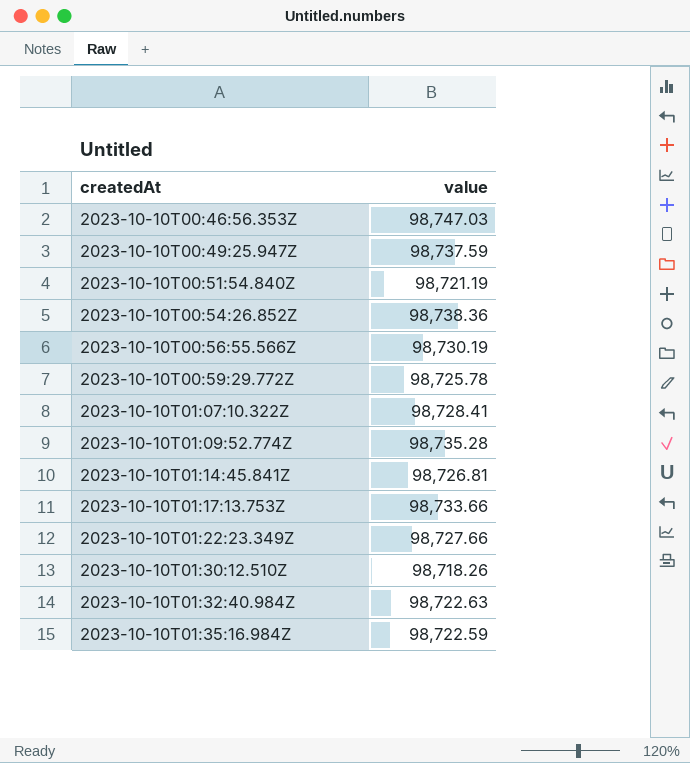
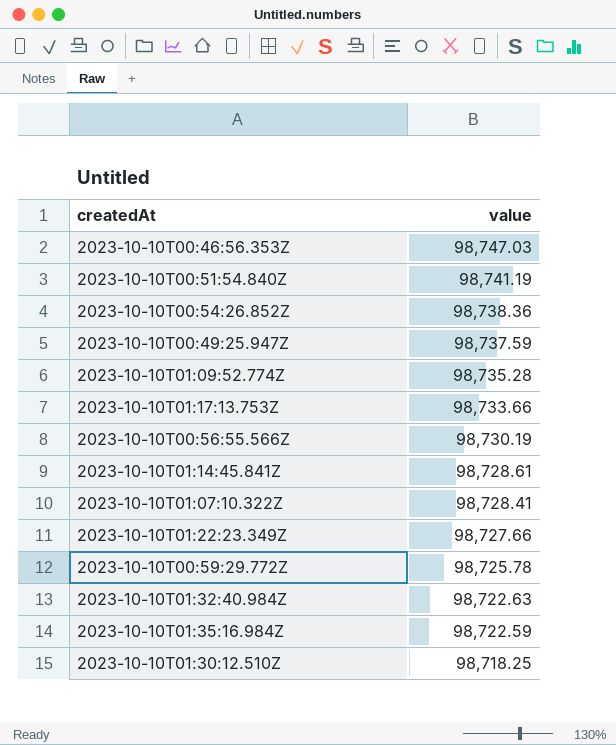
row order: createdAt ascending -> value descending
2023-10-10T00:51:54.840Z | value: 98,721.19 -> 98,741.19
2023-10-10T01:14:45.841Z | value: 98,726.81 -> 98,728.61
2023-10-10T01:30:12.510Z | value: 98,718.26 -> 98,718.25

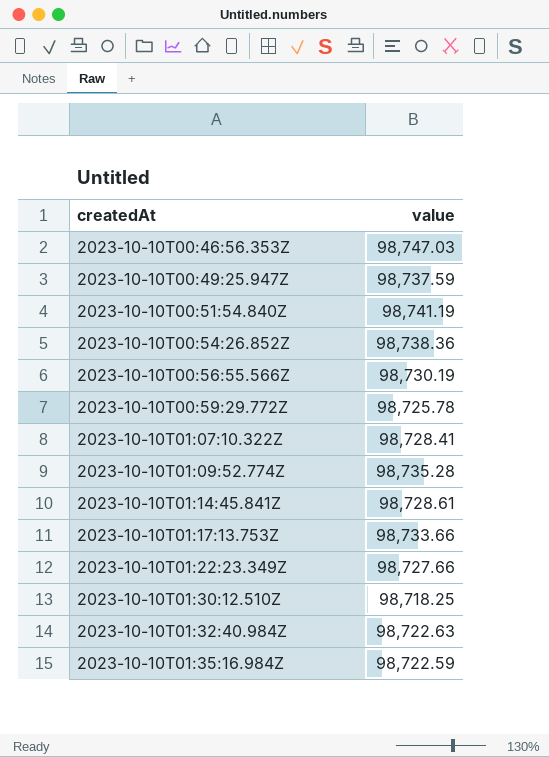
row order: value descending -> createdAt ascending

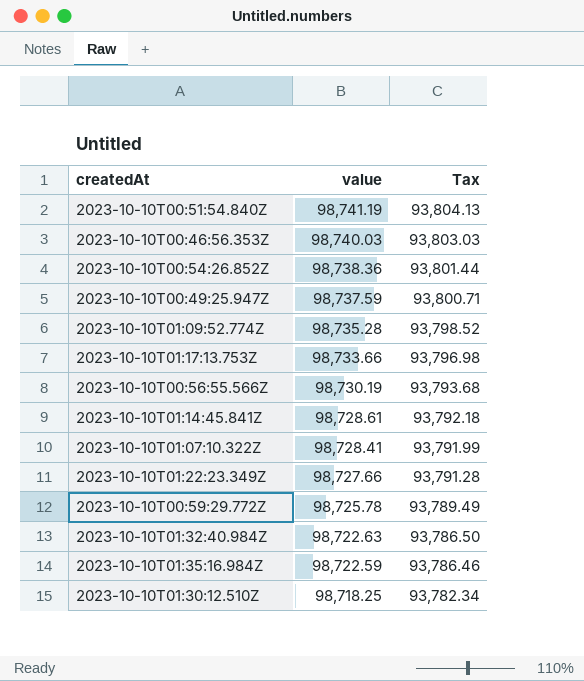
row order: createdAt ascending -> value descending
column Tax | formula: none -> [value] * 0.95
2023-10-10T00:46:56.353Z | value: 98,747.03 -> 98,740.03

